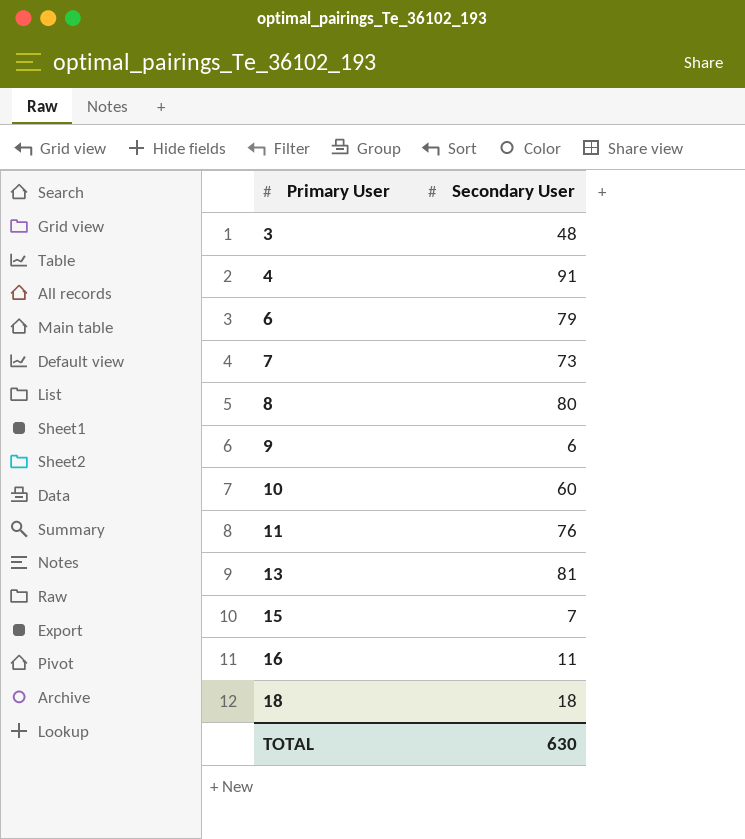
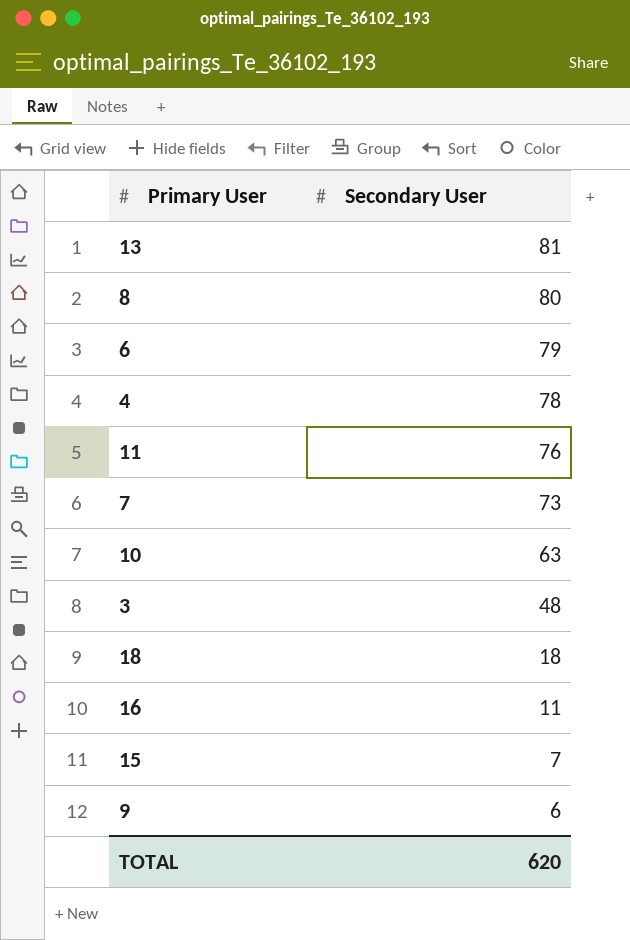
row order: Primary User ascending -> Secondary User descending
4 | Secondary User: 91 -> 78
10 | Secondary User: 60 -> 63
TOTAL | Secondary User: 630 -> 620

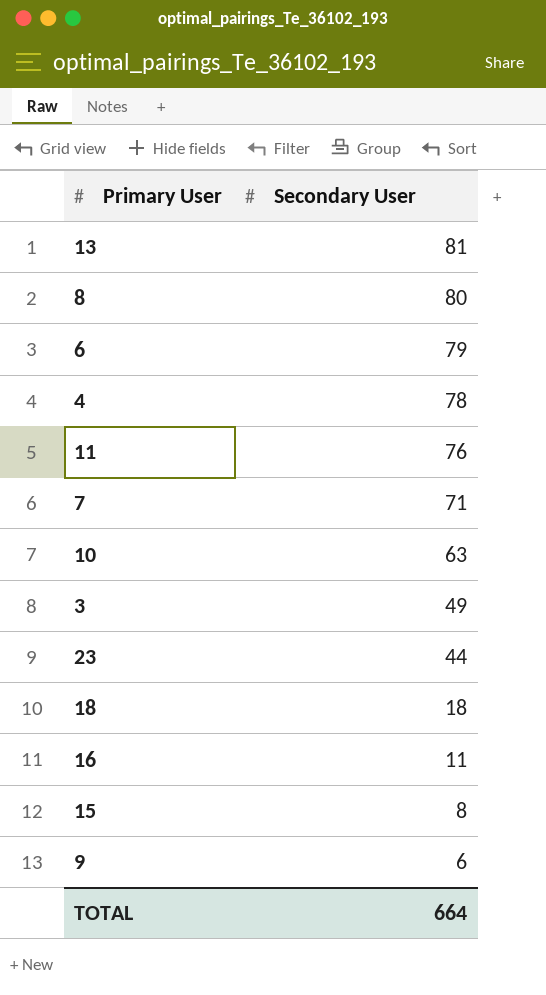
7 | Secondary User: 73 -> 71
3 | Secondary User: 48 -> 49
row 23: none -> 44
15 | Secondary User: 7 -> 8
TOTAL | Secondary User: 620 -> 664

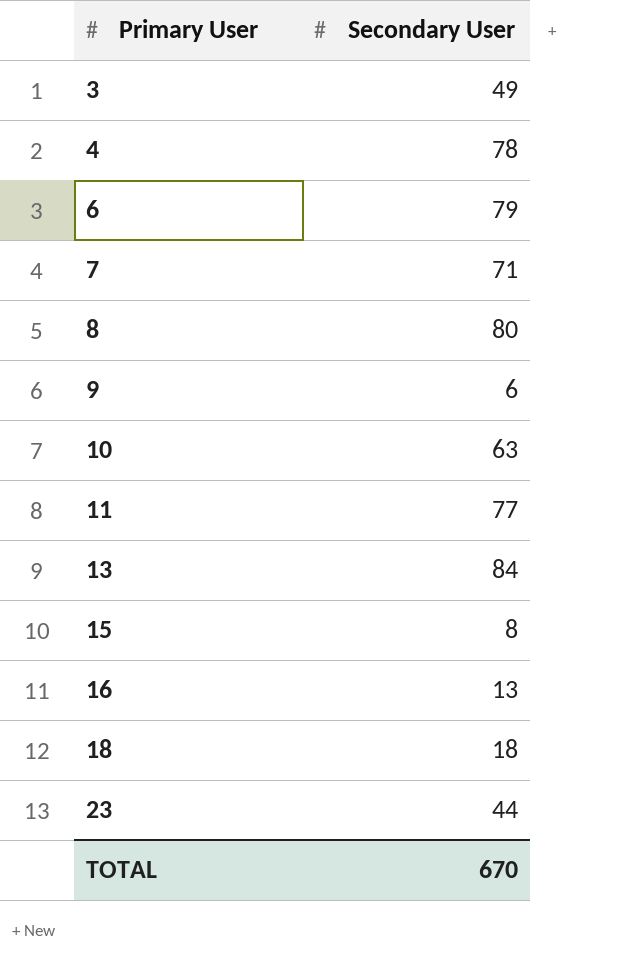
row order: Secondary User descending -> Primary User ascending
11 | Secondary User: 76 -> 77
13 | Secondary User: 81 -> 84
16 | Secondary User: 11 -> 13
TOTAL | Secondary User: 664 -> 670

